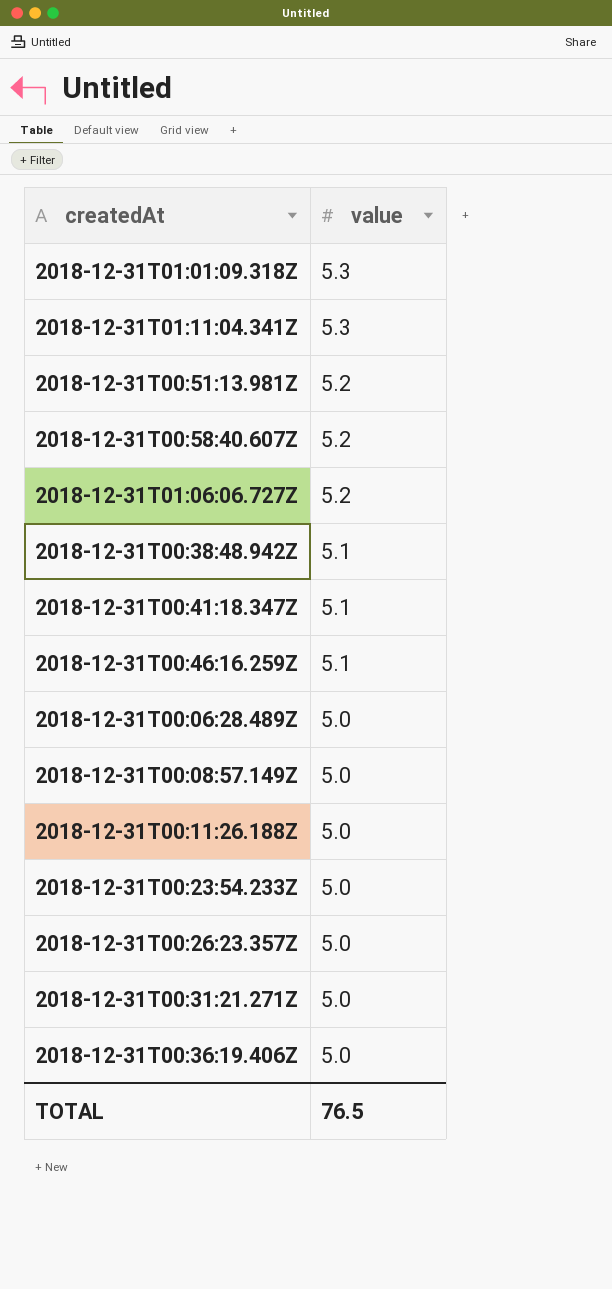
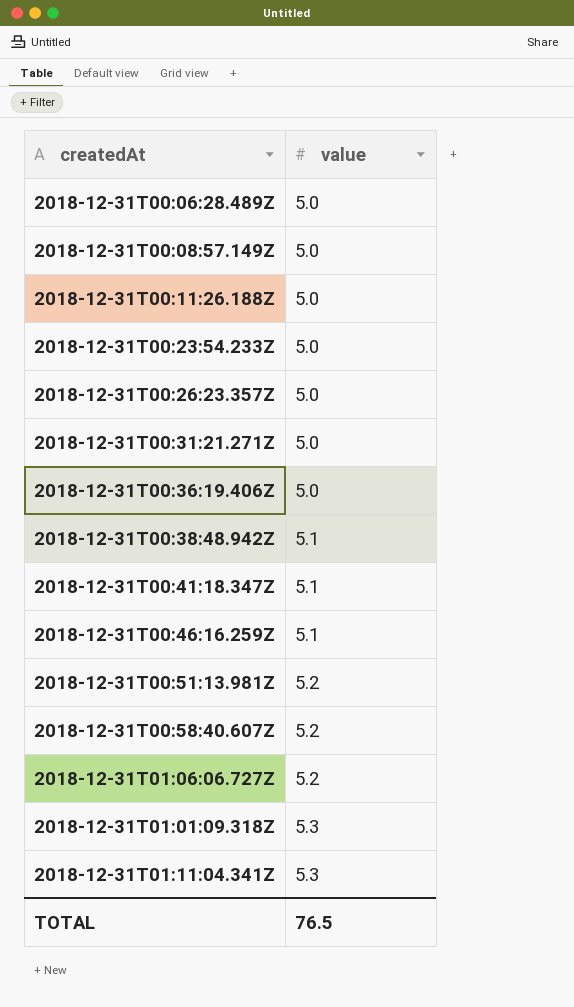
row order: value descending -> value ascending

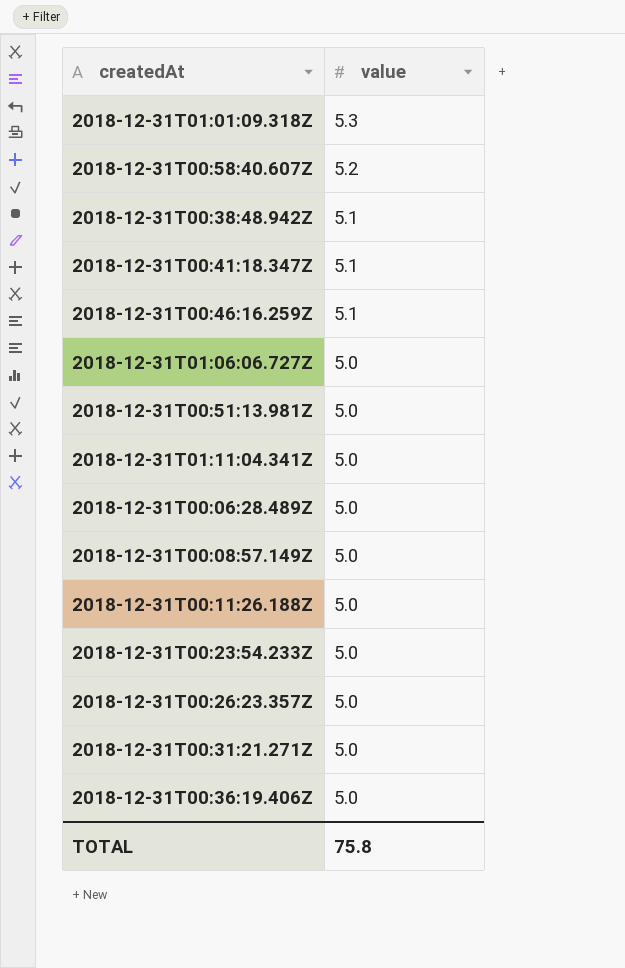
row order: value ascending -> value descending
2018-12-31T01:06:06.727Z | value: 5.2 -> 5.0
2018-12-31T00:51:13.981Z | value: 5.2 -> 5.0
2018-12-31T01:11:04.341Z | value: 5.3 -> 5.0
TOTAL | value: 76.5 -> 75.8

